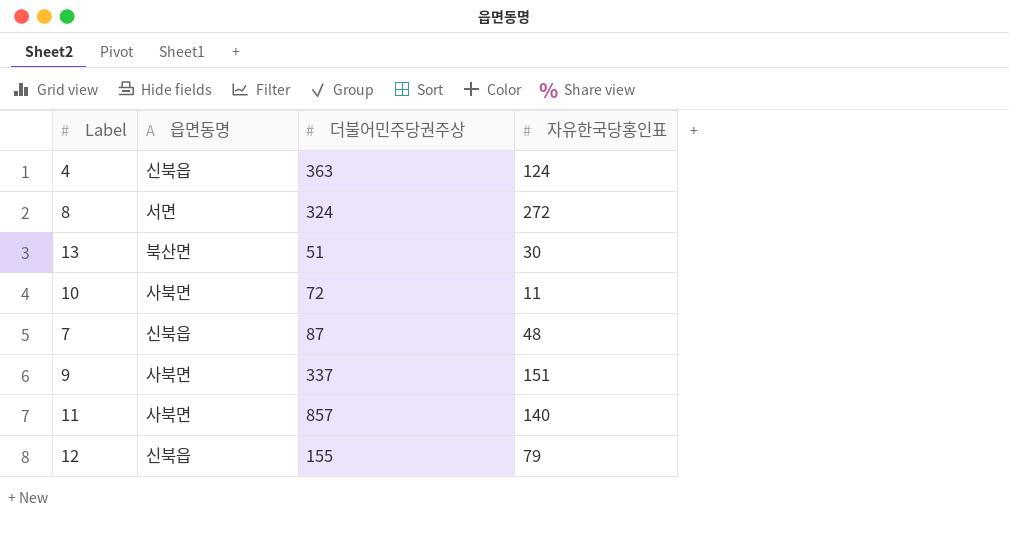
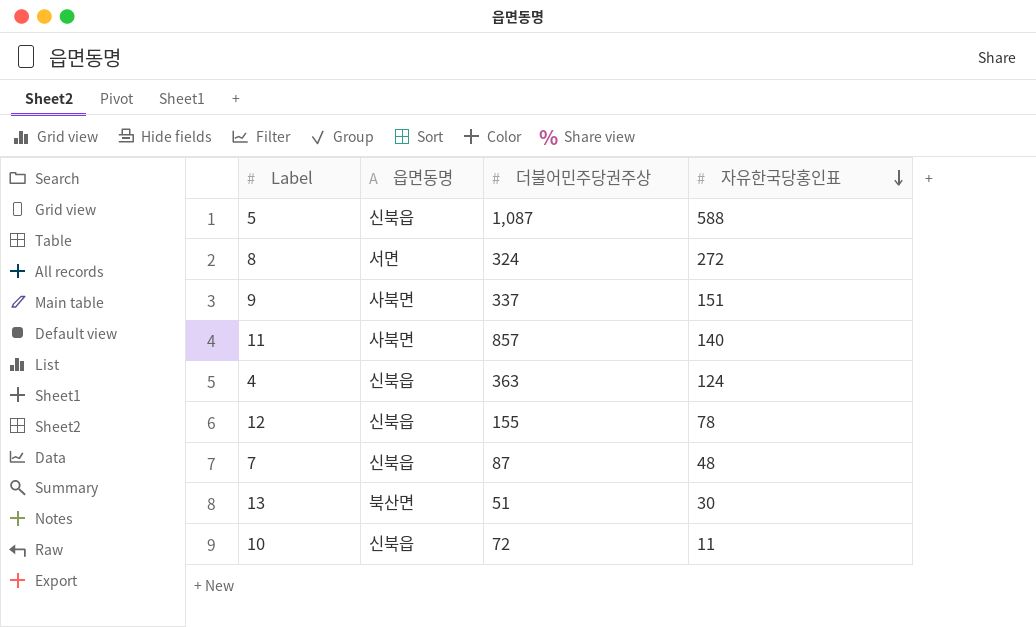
row order: none -> 자유한국당홍인표 descending
row 5: none -> 신북읍 | 1,087 | 588
12 | 자유한국당홍인표: 79 -> 78
10 | 읍면동명: 사북면 -> 신북읍

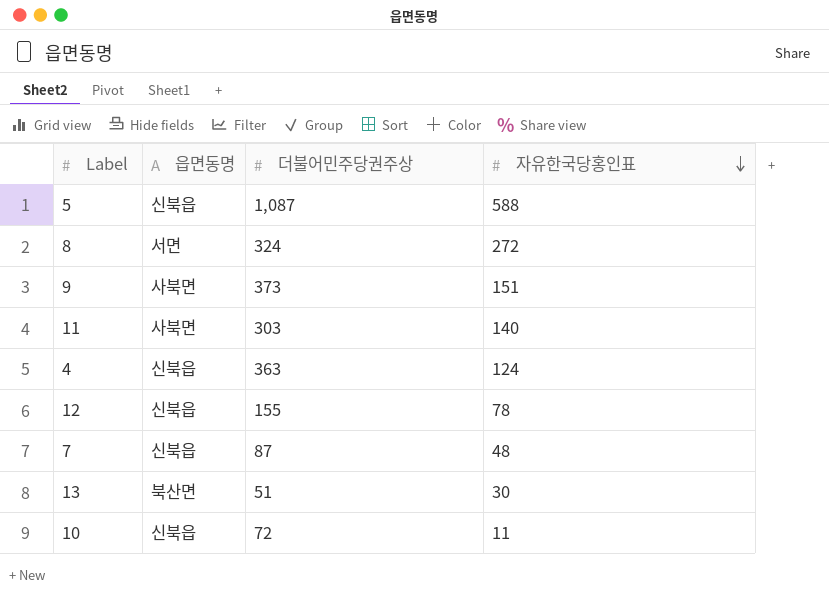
9 | 더불어민주당권주상: 337 -> 373
11 | 더불어민주당권주상: 857 -> 303

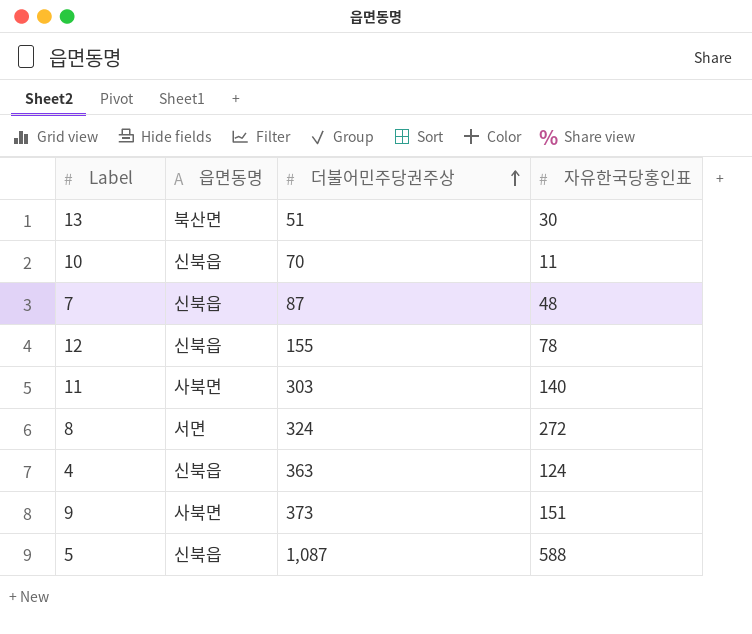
row order: 자유한국당홍인표 descending -> 더불어민주당권주상 ascending
10 | 더불어민주당권주상: 72 -> 70

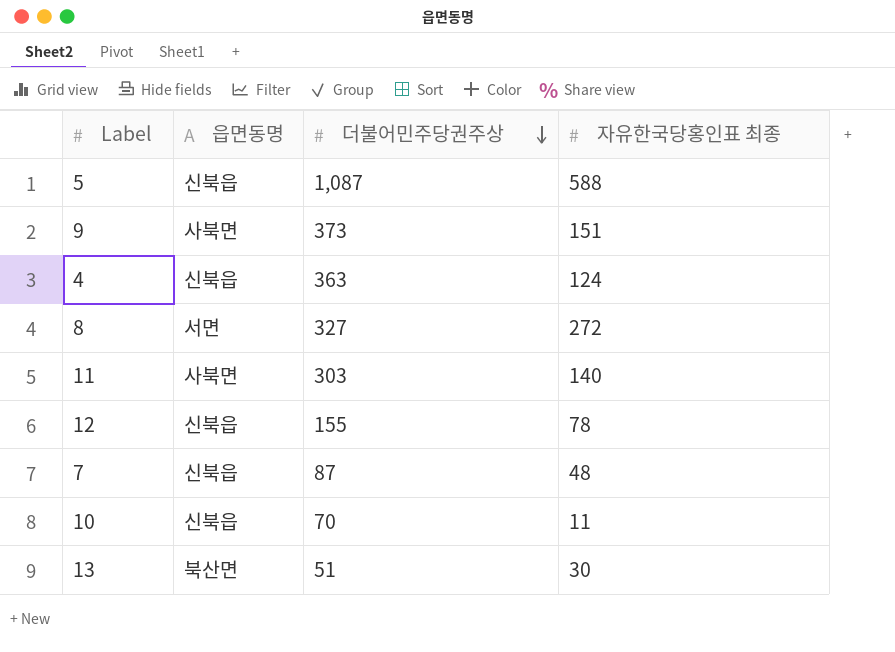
row order: 더불어민주당권주상 ascending -> 더불어민주당권주상 descending
column name: 자유한국당홍인표 -> 자유한국당홍인표 최종
8 | 더불어민주당권주상: 324 -> 327

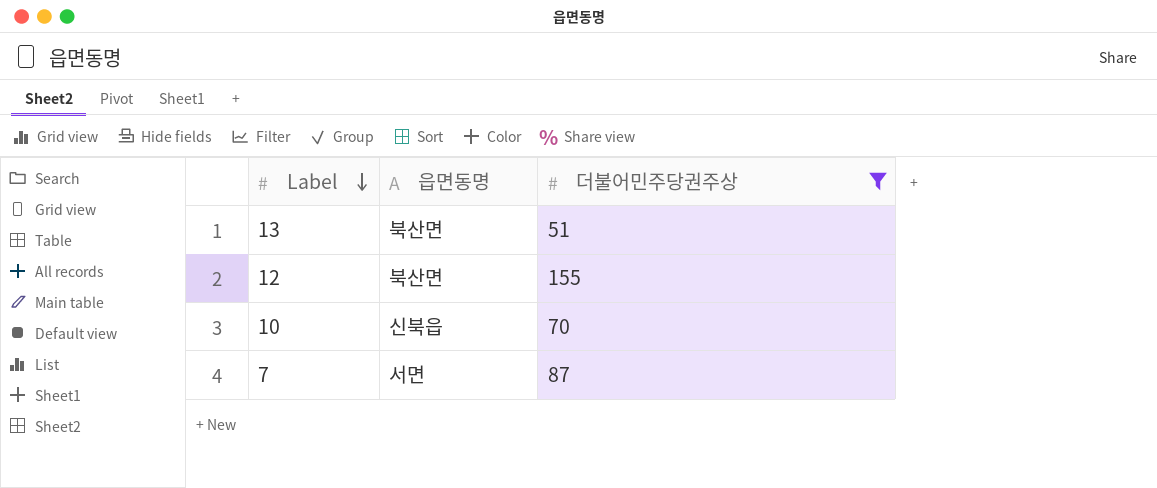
filter: none -> 더불어민주당권주상 <= 155
row order: 더불어민주당권주상 descending -> Label descending
column 자유한국당홍인표 최종 | position: 4 -> none
12 | 읍면동명: 신북읍 -> 북산면
7 | 읍면동명: 신북읍 -> 서면

